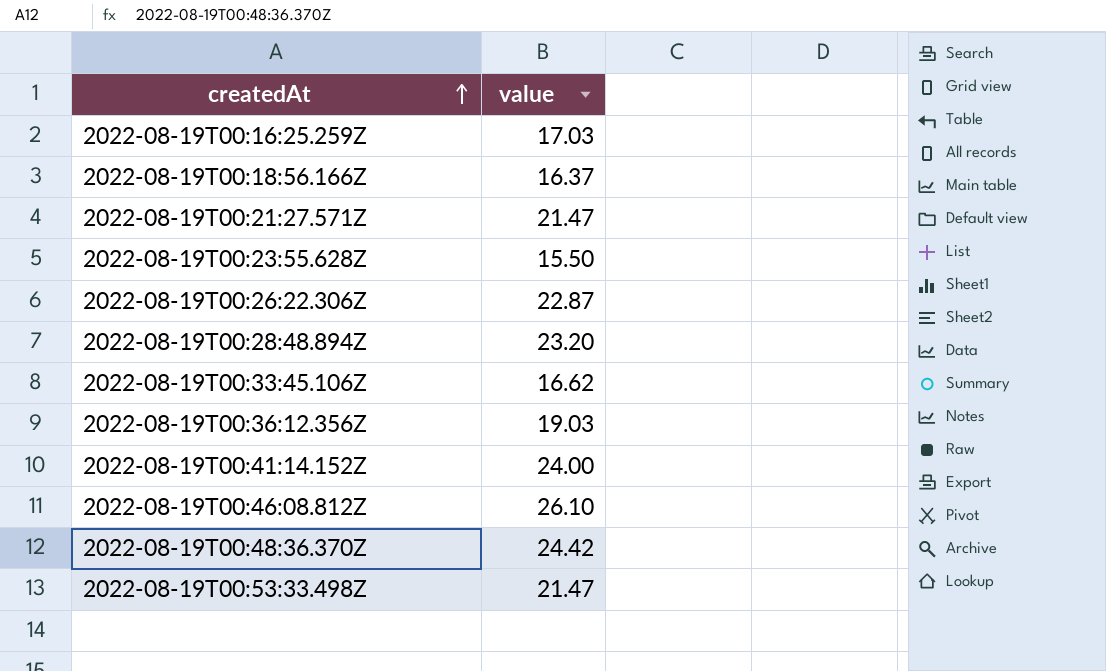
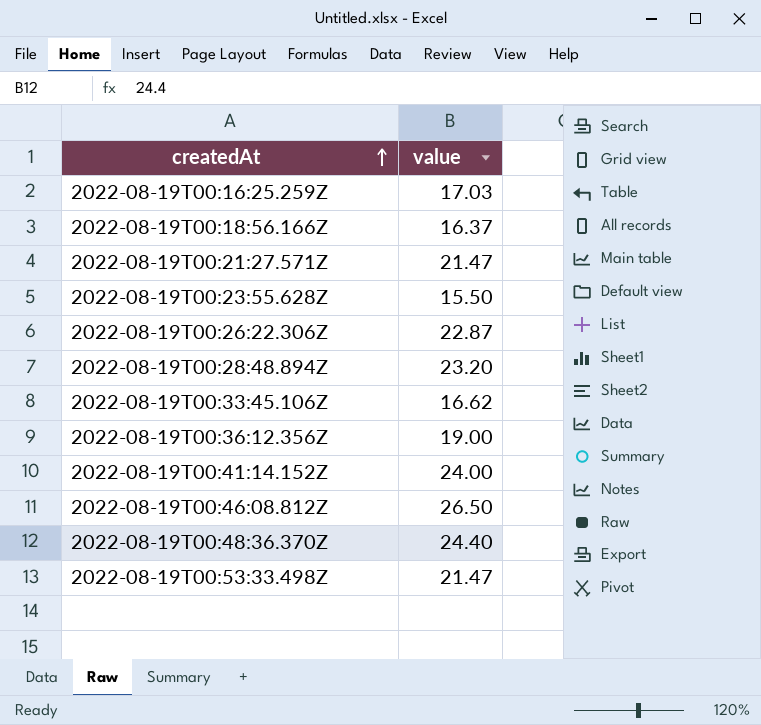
2022-08-19T00:36:12.356Z | value: 19.03 -> 19.00
2022-08-19T00:46:08.812Z | value: 26.10 -> 26.50
2022-08-19T00:48:36.370Z | value: 24.42 -> 24.40

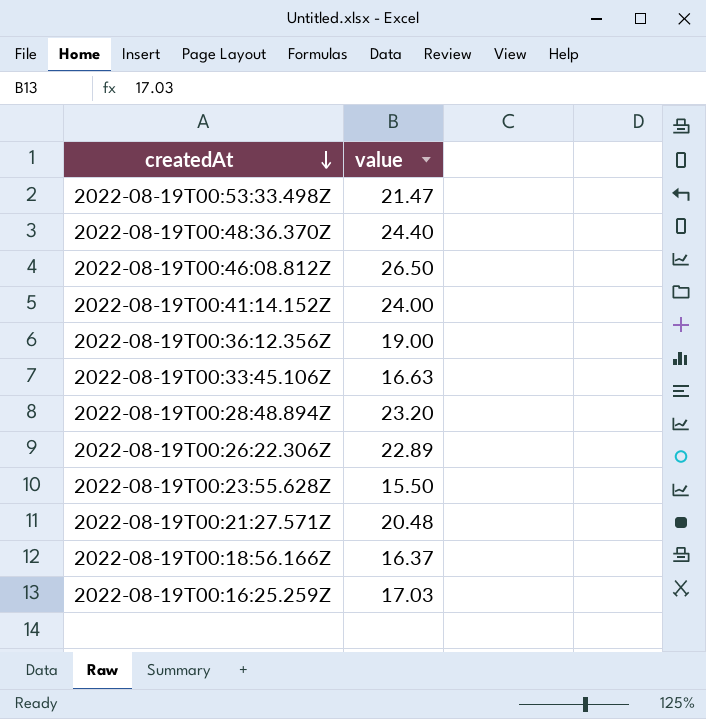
row order: createdAt ascending -> createdAt descending
2022-08-19T00:33:45.106Z | value: 16.62 -> 16.63
2022-08-19T00:26:22.306Z | value: 22.87 -> 22.89
2022-08-19T00:21:27.571Z | value: 21.47 -> 20.48

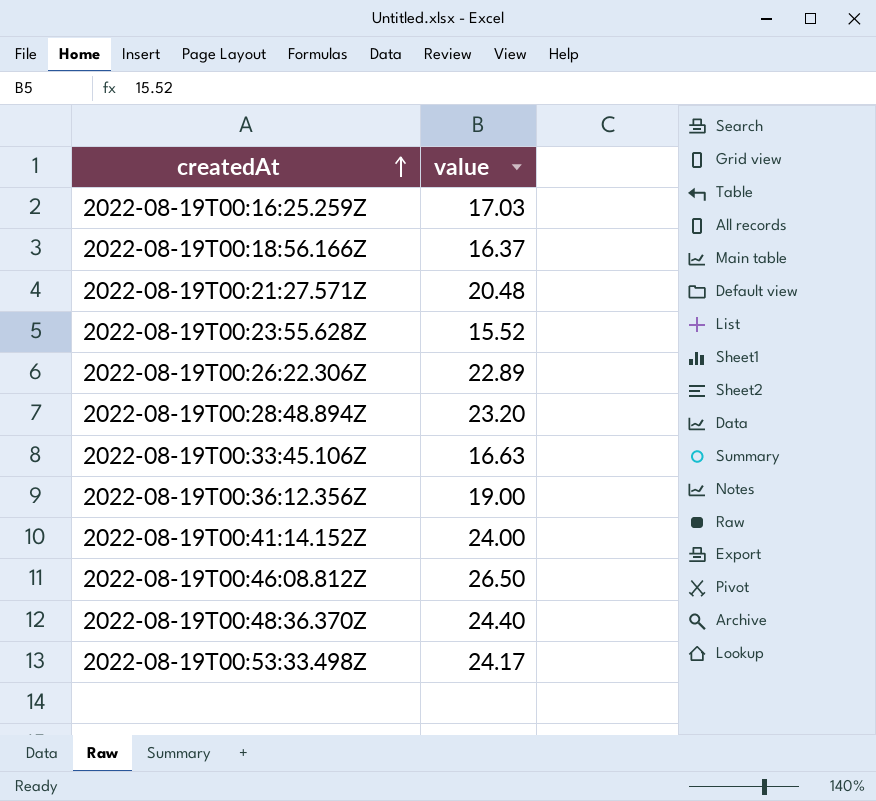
row order: createdAt descending -> createdAt ascending
2022-08-19T00:23:55.628Z | value: 15.50 -> 15.52
2022-08-19T00:53:33.498Z | value: 21.47 -> 24.17

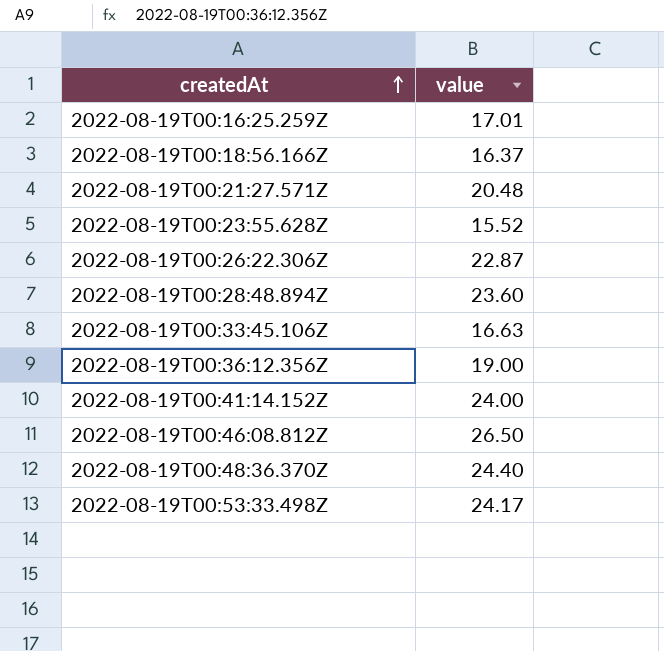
2022-08-19T00:16:25.259Z | value: 17.03 -> 17.01
2022-08-19T00:26:22.306Z | value: 22.89 -> 22.87
2022-08-19T00:28:48.894Z | value: 23.20 -> 23.60

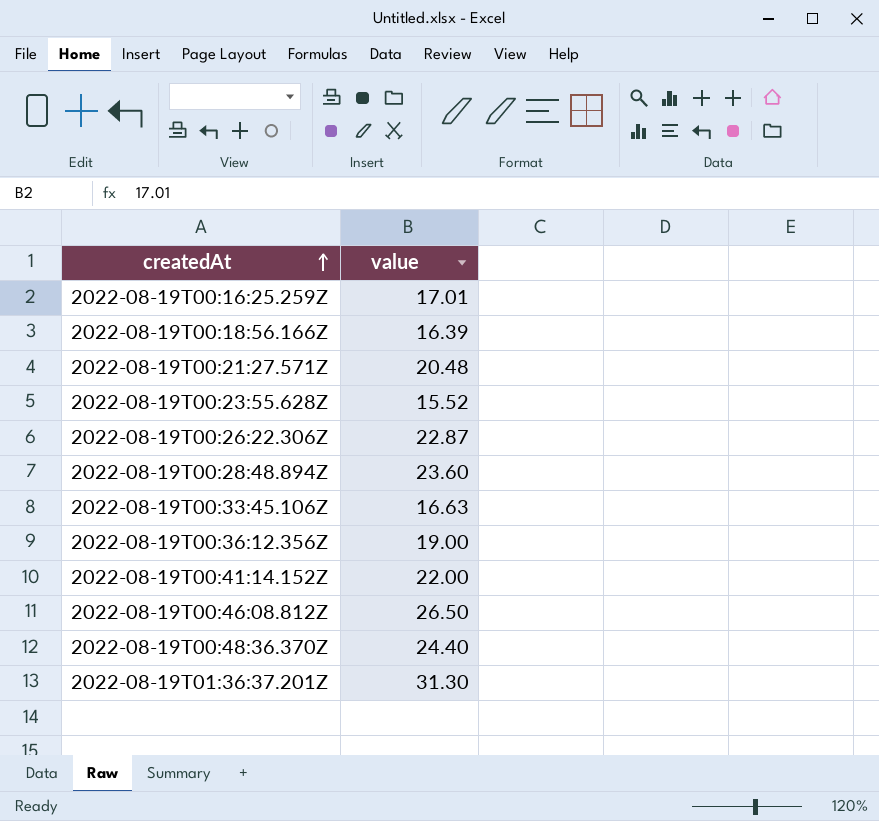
row 2022-08-19T00:53:33.498Z: 24.17 -> none
2022-08-19T00:18:56.166Z | value: 16.37 -> 16.39
2022-08-19T00:41:14.152Z | value: 24.00 -> 22.00
row 2022-08-19T01:36:37.201Z: none -> 31.30

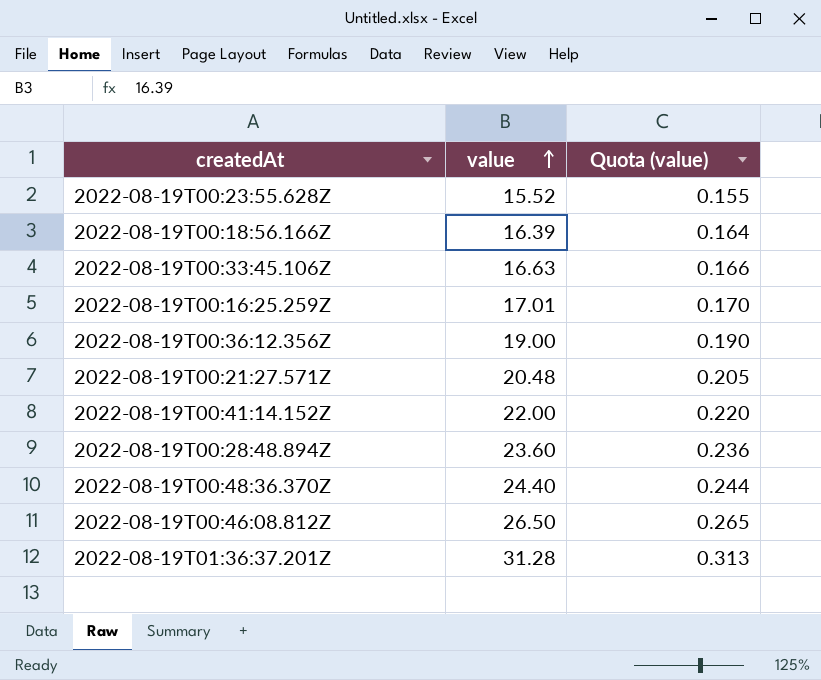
row order: createdAt ascending -> value ascending
column Quota (value) | formula: none -> [value] * 0.01
row 2022-08-19T00:26:22.306Z: 22.87 -> none
2022-08-19T01:36:37.201Z | value: 31.30 -> 31.28

